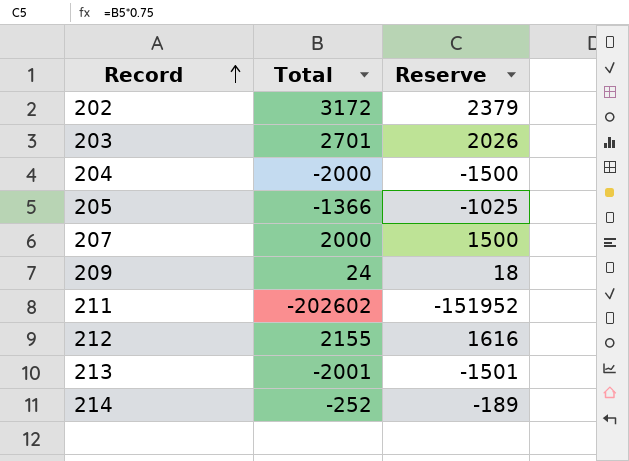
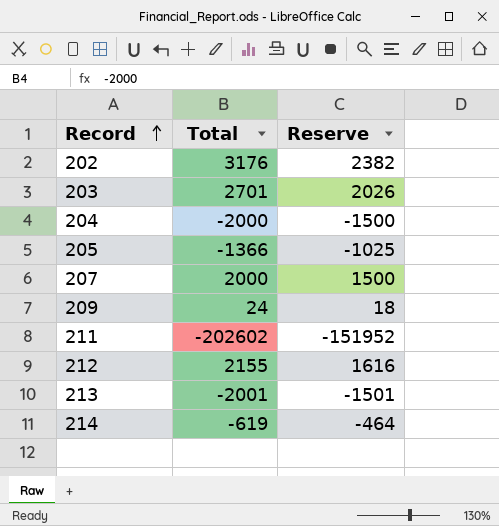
202 | Total: 3172 -> 3176
202 | Reserve: 2379 -> 2382
214 | Total: -252 -> -619
214 | Reserve: -189 -> -464

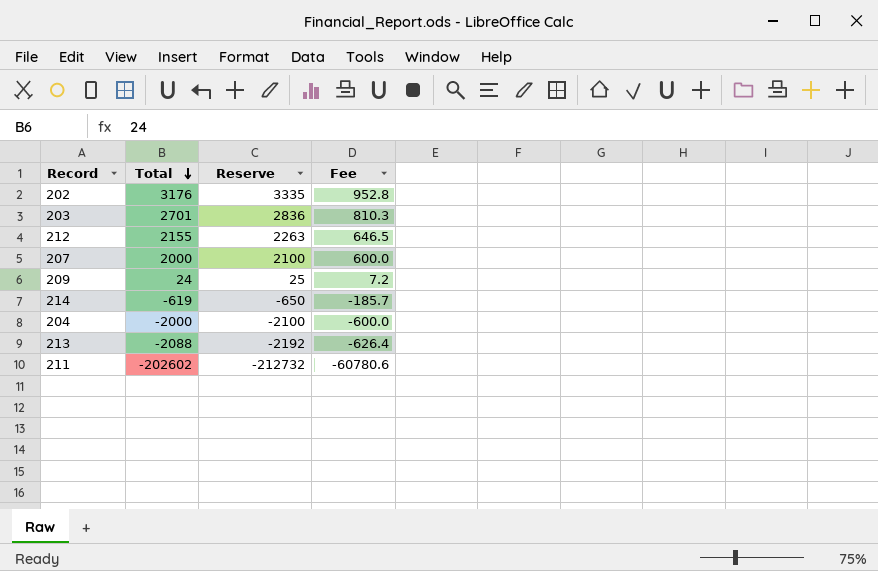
row order: Record ascending -> Total descending
column Reserve | formula: [Total] * 0.75 -> [Total] * 1.05
column Fee | formula: none -> [Total] * 0.3
row 205: -1366 | -1025 -> none
213 | Total: -2001 -> -2088

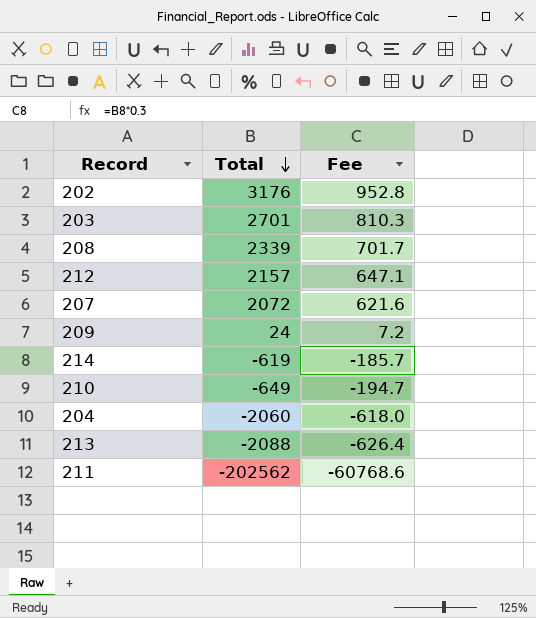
column Reserve | formula: [Total] * 1.05 -> none
row 208: none -> 2339 | 701.7
212 | Total: 2155 -> 2157
212 | Fee: 646.5 -> 647.1
207 | Total: 2000 -> 2072
207 | Fee: 600.0 -> 621.6
row 210: none -> -649 | -194.7
204 | Total: -2000 -> -2060
204 | Fee: -600.0 -> -618.0
211 | Total: -202602 -> -202562
211 | Fee: -60780.6 -> -60768.6

